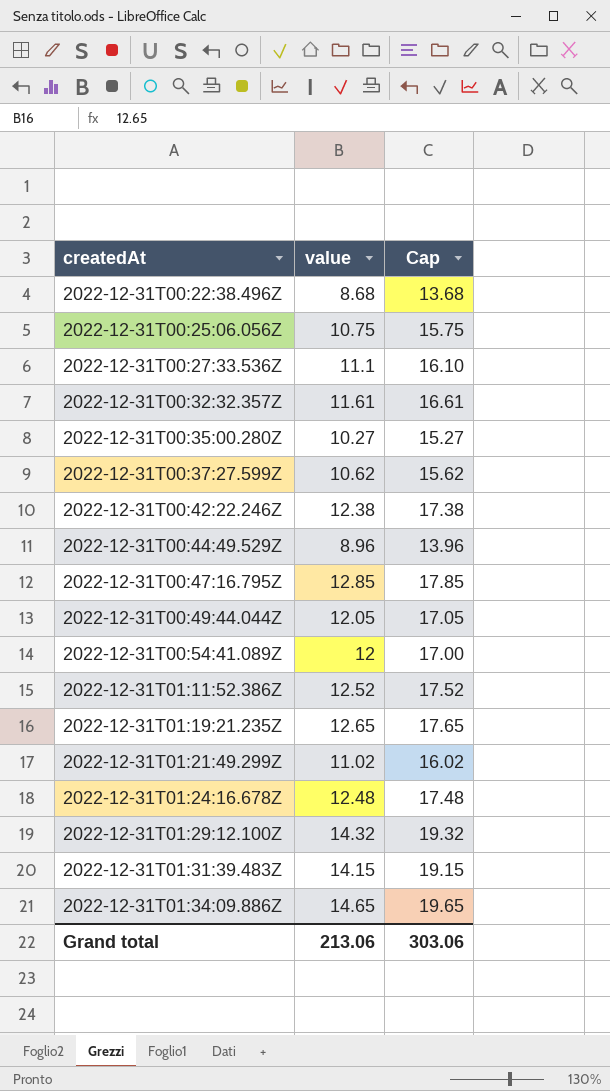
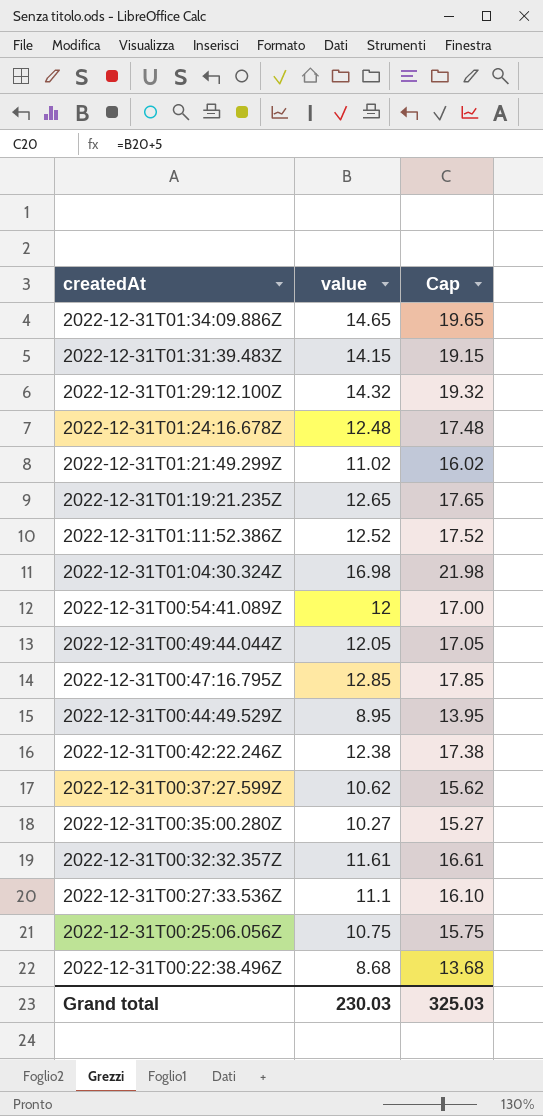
row order: createdAt ascending -> createdAt descending
row 2022-12-31T01:04:30.324Z: none -> 16.98 | 21.98
2022-12-31T00:44:49.529Z | value: 8.96 -> 8.95
2022-12-31T00:44:49.529Z | Cap: 13.96 -> 13.95
Grand total | value: 213.06 -> 230.03
Grand total | Cap: 303.06 -> 325.03

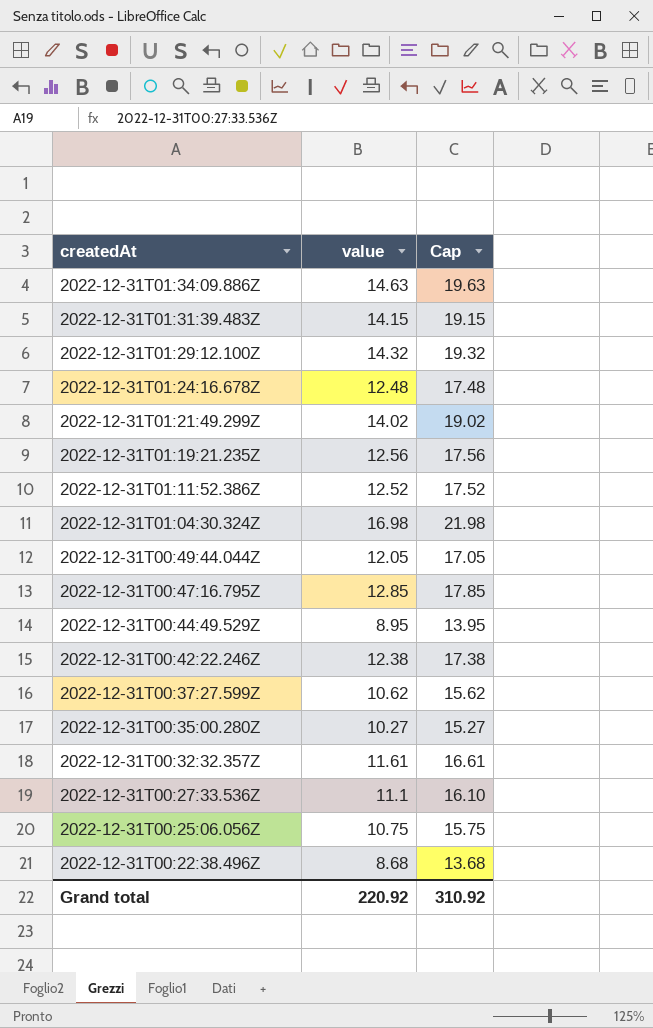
row 2022-12-31T00:54:41.089Z: 12 | 17.00 -> none
2022-12-31T01:34:09.886Z | value: 14.65 -> 14.63
2022-12-31T01:34:09.886Z | Cap: 19.65 -> 19.63
2022-12-31T01:21:49.299Z | value: 11.02 -> 14.02
2022-12-31T01:21:49.299Z | Cap: 16.02 -> 19.02
2022-12-31T01:19:21.235Z | value: 12.65 -> 12.56
2022-12-31T01:19:21.235Z | Cap: 17.65 -> 17.56
Grand total | value: 230.03 -> 220.92
Grand total | Cap: 325.03 -> 310.92

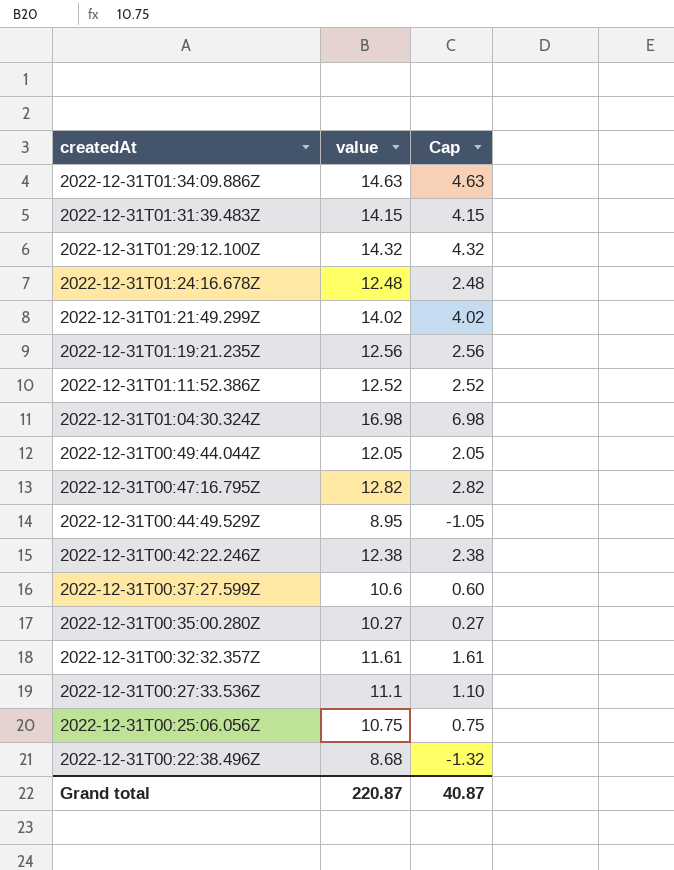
column Cap | formula: [value] + 5 -> [value] - 10
2022-12-31T00:47:16.795Z | value: 12.85 -> 12.82
2022-12-31T00:37:27.599Z | value: 10.62 -> 10.6
Grand total | value: 220.92 -> 220.87
Grand total | Cap: 310.92 -> 40.87

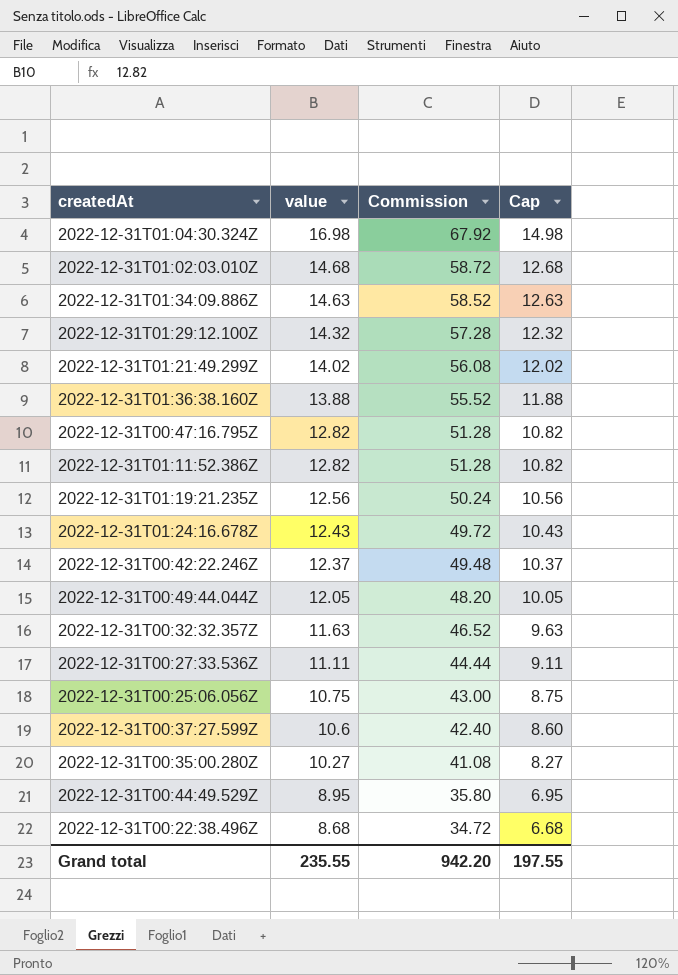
row order: createdAt descending -> value descending
column Commission | formula: none -> [value] * 4
column Cap | formula: [value] - 10 -> [value] - 2
row 2022-12-31T01:31:39.483Z: 14.15 | 4.15 -> none
row 2022-12-31T01:02:03.010Z: none -> 14.68 | 58.72 | 12.68
row 2022-12-31T01:36:38.160Z: none -> 13.88 | 55.52 | 11.88
2022-12-31T01:11:52.386Z | value: 12.52 -> 12.82
2022-12-31T01:24:16.678Z | value: 12.48 -> 12.43
2022-12-31T00:42:22.246Z | value: 12.38 -> 12.37
2022-12-31T00:32:32.357Z | value: 11.61 -> 11.63
2022-12-31T00:27:33.536Z | value: 11.1 -> 11.11
Grand total | value: 220.87 -> 235.55
Grand total | Cap: 40.87 -> 197.55

